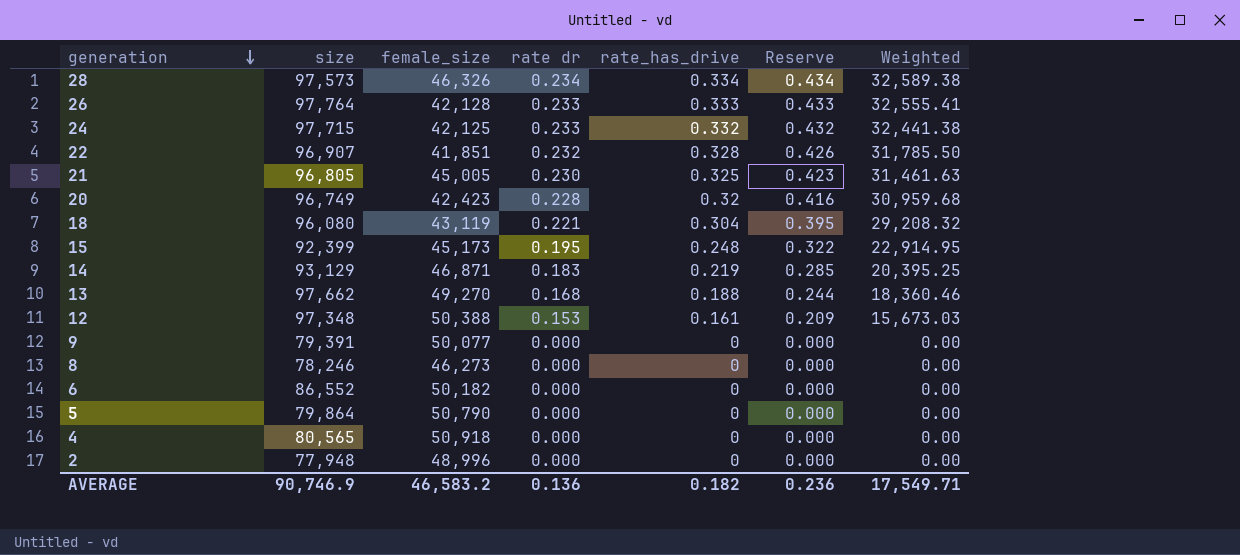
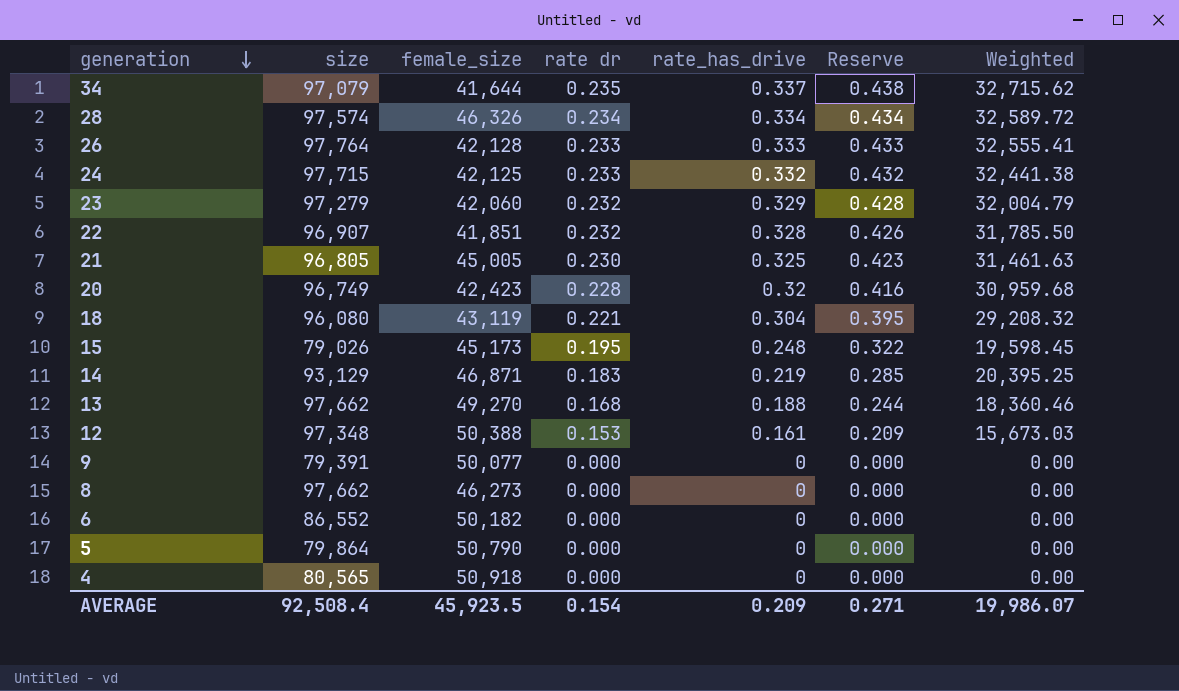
row 2: 77,948 | 48,996 | 0.000 | 0 | 0.000 | 0.00 -> none
row 34: none -> 97,079 | 41,644 | 0.235 | 0.337 | 0.438 | 32,715.62
28 | size: 97,573 -> 97,574
28 | Weighted: 32,589.38 -> 32,589.72
row 23: none -> 97,279 | 42,060 | 0.232 | 0.329 | 0.428 | 32,004.79
15 | size: 92,399 -> 79,026
15 | Weighted: 22,914.95 -> 19,598.45
8 | size: 78,246 -> 97,662
AVERAGE | size: 90,746.9 -> 92,508.4
AVERAGE | female_size: 46,583.2 -> 45,923.5
AVERAGE | rate dr: 0.136 -> 0.154
AVERAGE | rate_has_drive: 0.182 -> 0.209
AVERAGE | Reserve: 0.236 -> 0.271
AVERAGE | Weighted: 17,549.71 -> 19,986.07

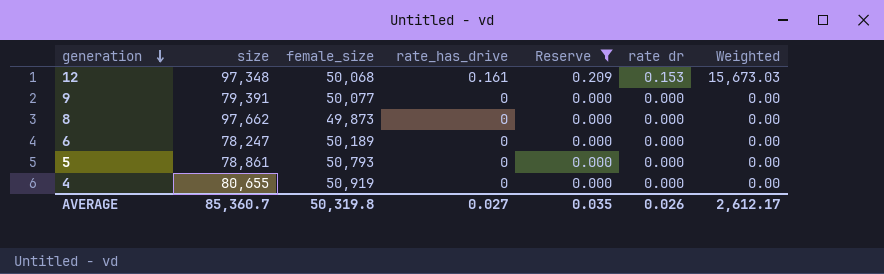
filter: none -> Reserve <= 0.209
column rate dr | position: 4 -> 6
12 | female_size: 50,388 -> 50,068
8 | female_size: 46,273 -> 49,873
6 | size: 86,552 -> 78,247
6 | female_size: 50,182 -> 50,189
5 | size: 79,864 -> 78,861
5 | female_size: 50,790 -> 50,793
4 | size: 80,565 -> 80,655
4 | female_size: 50,918 -> 50,919
AVERAGE | size: 92,508.4 -> 85,360.7
AVERAGE | female_size: 45,923.5 -> 50,319.8
AVERAGE | rate_has_drive: 0.209 -> 0.027
AVERAGE | Reserve: 0.271 -> 0.035
AVERAGE | rate dr: 0.154 -> 0.026
AVERAGE | Weighted: 19,986.07 -> 2,612.17

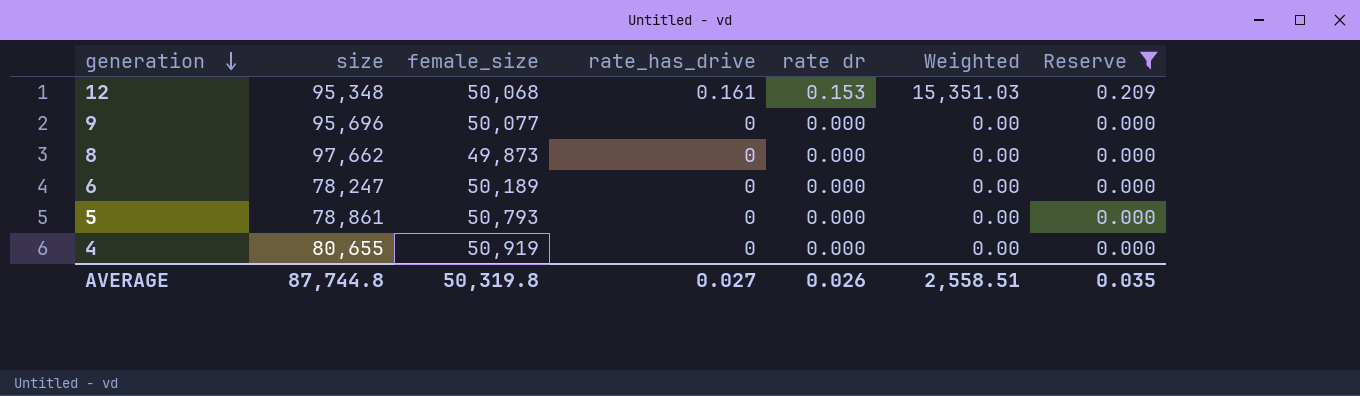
column Reserve | position: 5 -> 7
12 | size: 97,348 -> 95,348
12 | Weighted: 15,673.03 -> 15,351.03
9 | size: 79,391 -> 95,696
AVERAGE | size: 85,360.7 -> 87,744.8
AVERAGE | Weighted: 2,612.17 -> 2,558.51

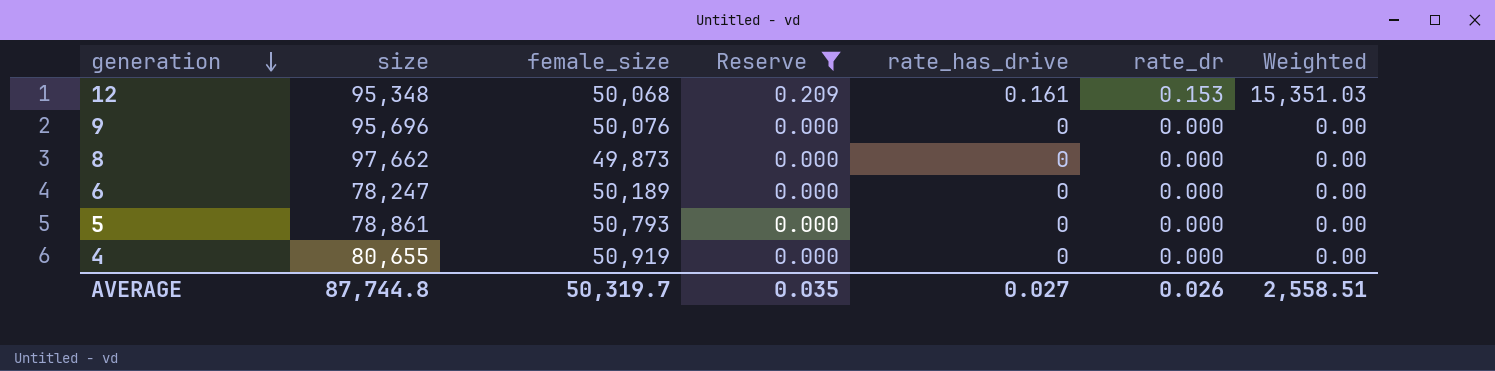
column Reserve | position: 7 -> 4
column name: rate dr -> rate_dr
9 | female_size: 50,077 -> 50,076
AVERAGE | female_size: 50,319.8 -> 50,319.7

